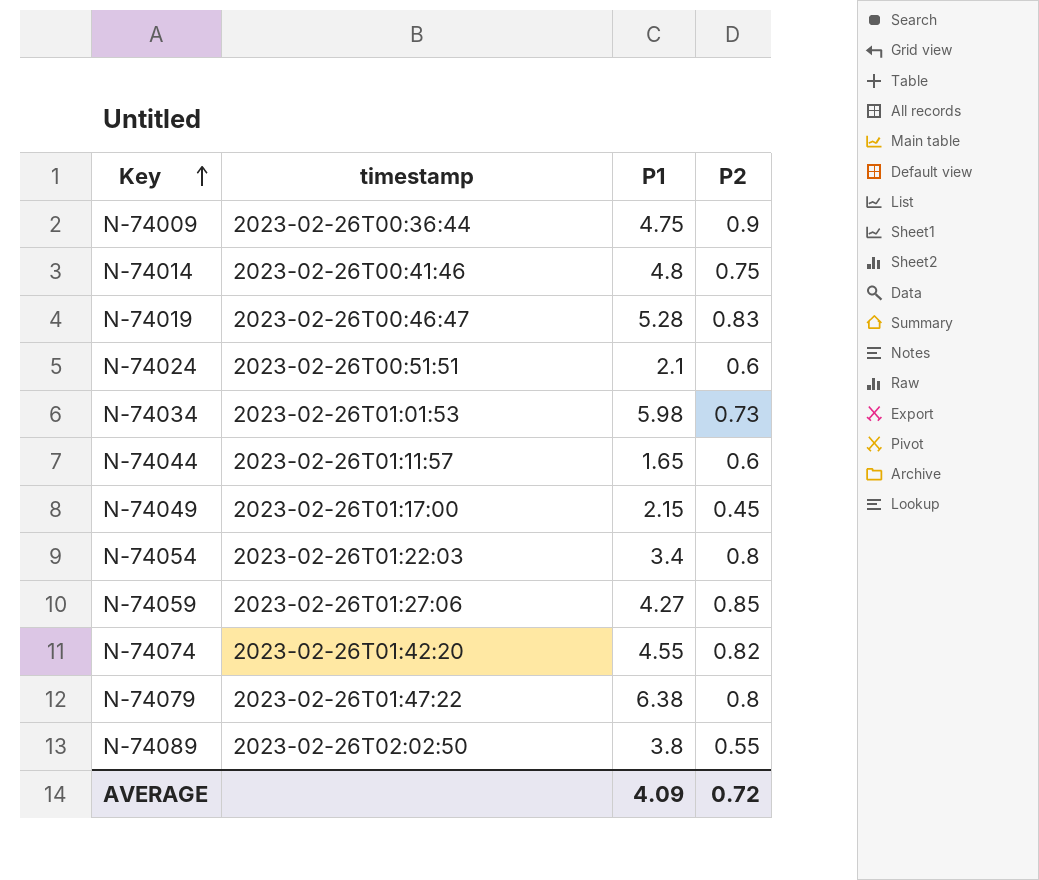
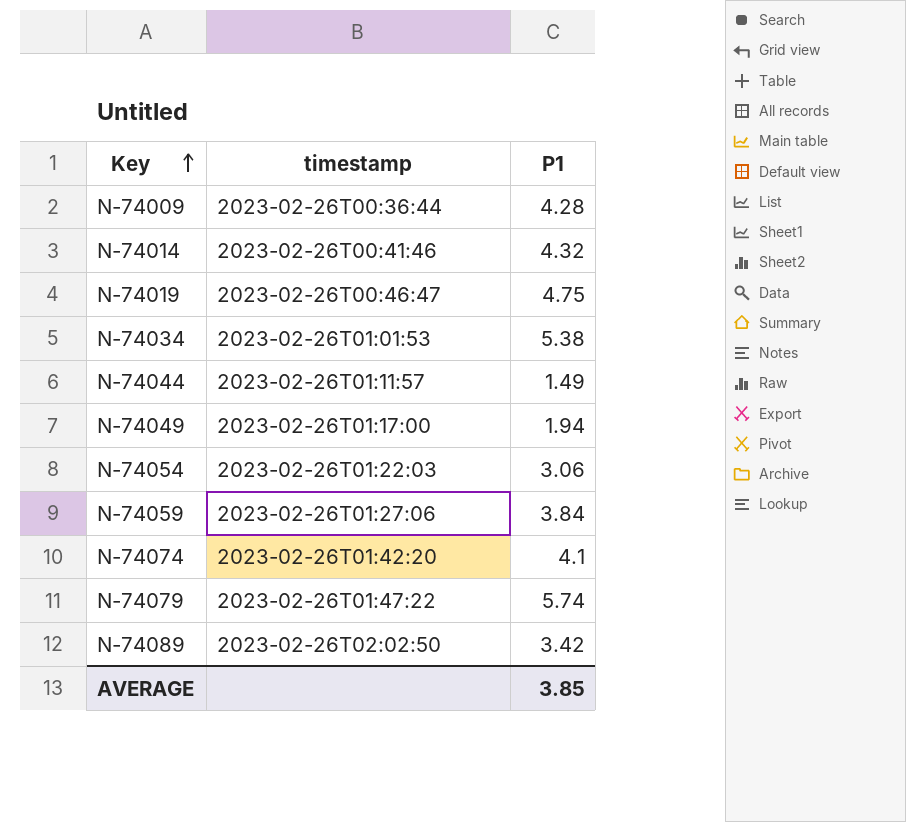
column P2 | position: 4 -> none
row N-74024: 2023-02-26T00:51:51 | 2.1 | 0.6 -> none
N-74009 | P1: 4.75 -> 4.28
N-74014 | P1: 4.8 -> 4.32
N-74019 | P1: 5.28 -> 4.75
N-74034 | P1: 5.98 -> 5.38
N-74044 | P1: 1.65 -> 1.49
N-74049 | P1: 2.15 -> 1.94
N-74054 | P1: 3.4 -> 3.06
N-74059 | P1: 4.27 -> 3.84
N-74074 | P1: 4.55 -> 4.1
N-74079 | P1: 6.38 -> 5.74
N-74089 | P1: 3.8 -> 3.42
AVERAGE | P1: 4.09 -> 3.85

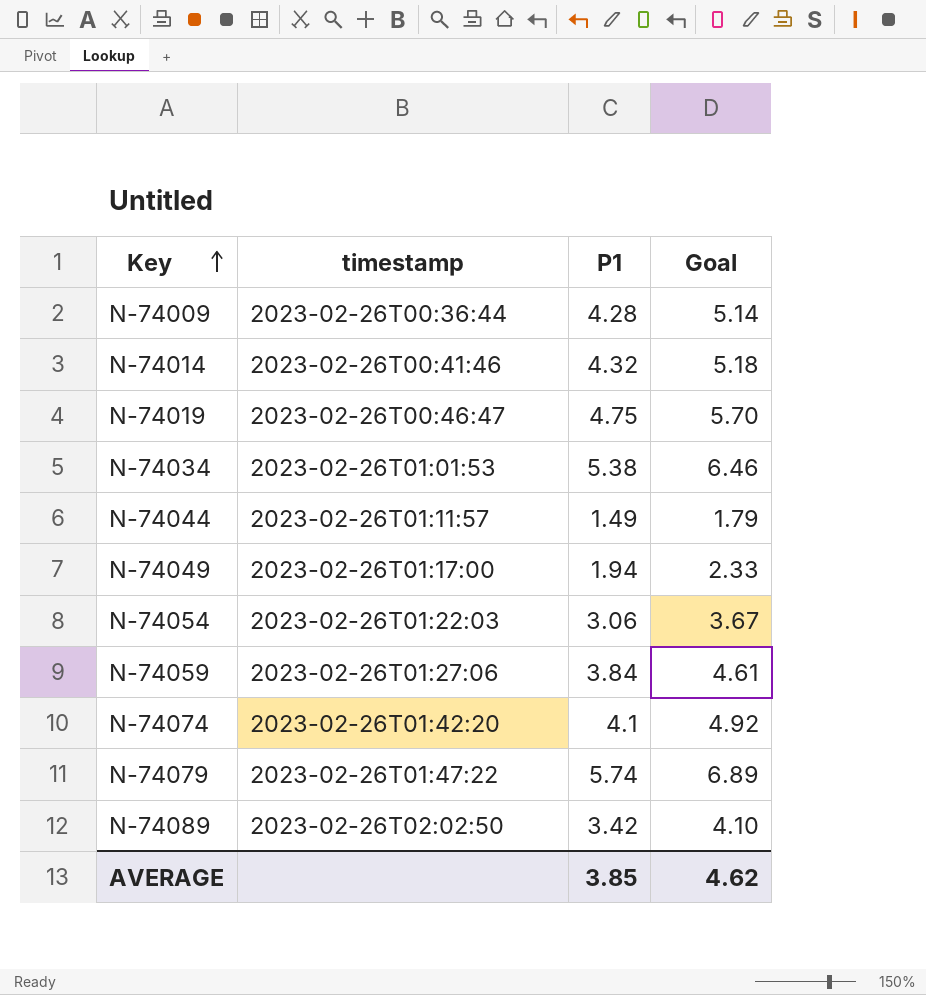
column Goal | formula: none -> [P1] * 1.2

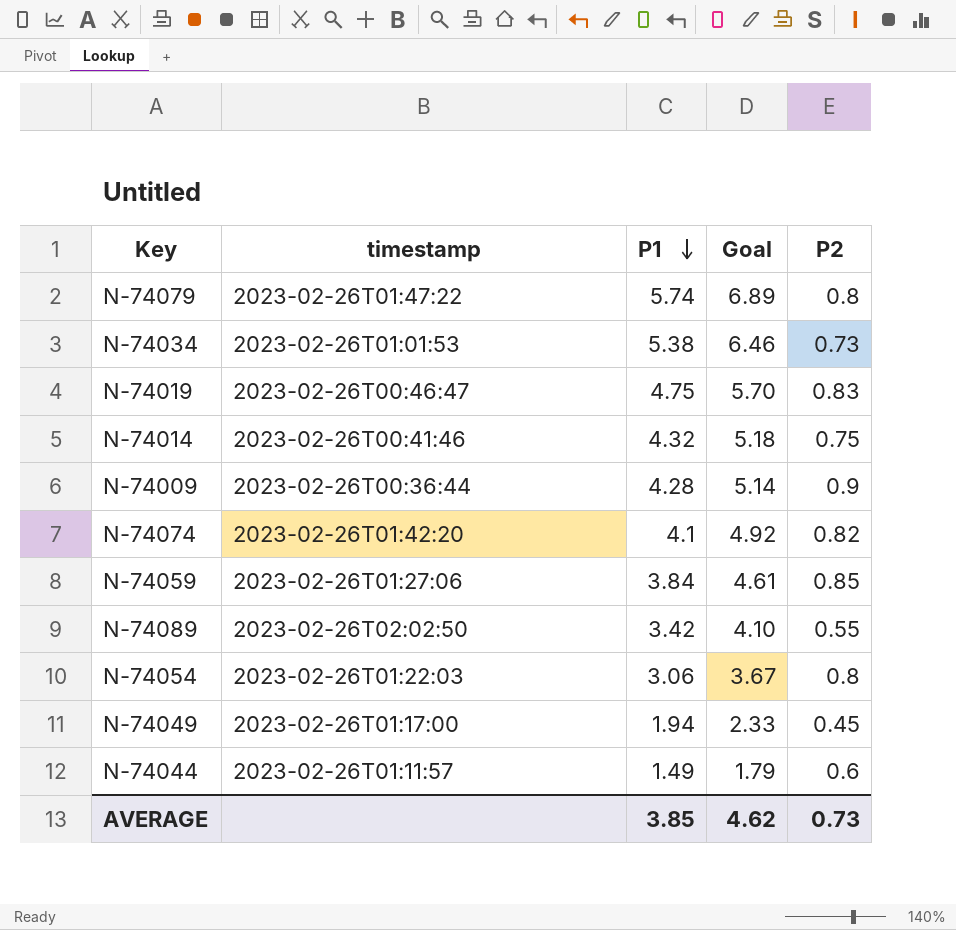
row order: Key ascending -> P1 descending
column P2 | position: none -> 5

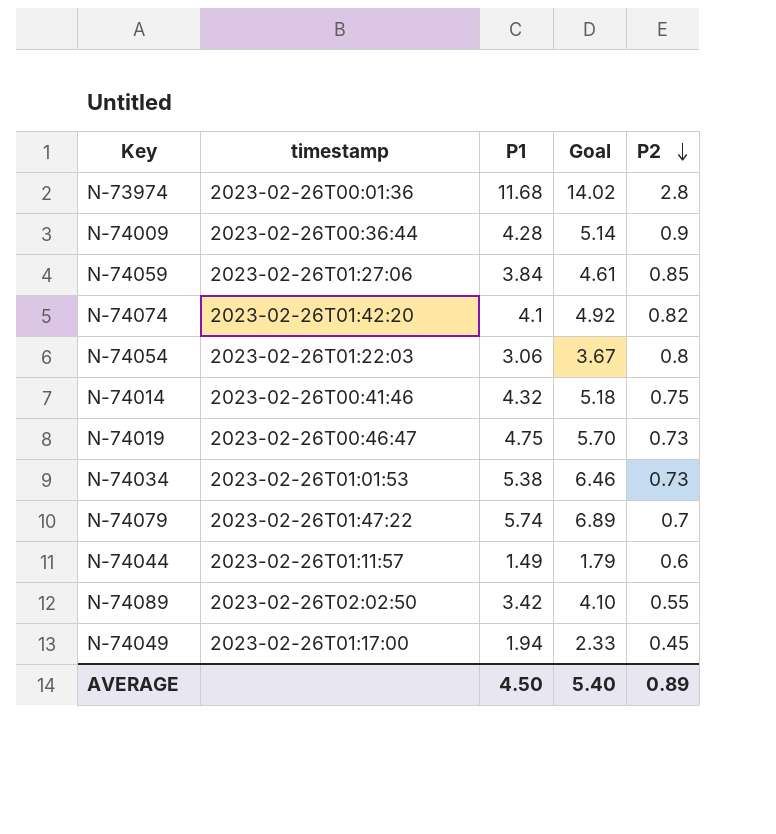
row order: P1 descending -> P2 descending
row N-73974: none -> 2023-02-26T00:01:36 | 11.68 | 14.02 | 2.8
N-74019 | P2: 0.83 -> 0.73
N-74079 | P2: 0.8 -> 0.7
AVERAGE | P1: 3.85 -> 4.50
AVERAGE | Goal: 4.62 -> 5.40
AVERAGE | P2: 0.73 -> 0.89

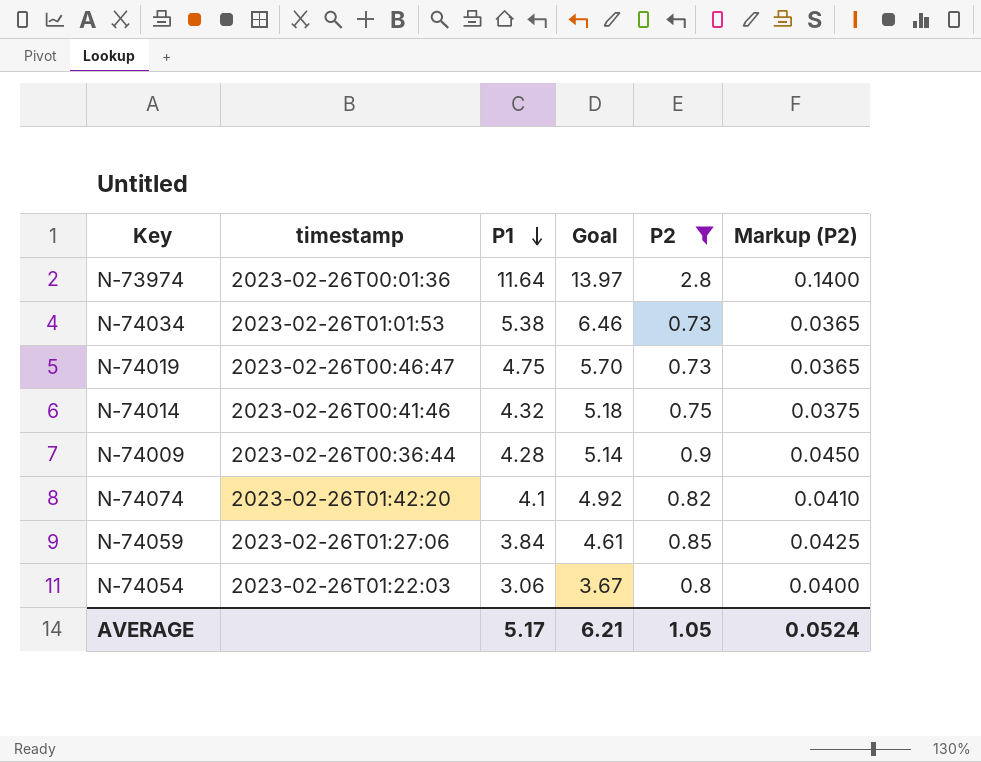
filter: none -> P2 >= 0.73
row order: P2 descending -> P1 descending
column Markup (P2) | formula: none -> [P2] * 0.05
N-73974 | P1: 11.68 -> 11.64
N-73974 | Goal: 14.02 -> 13.97
AVERAGE | P1: 4.50 -> 5.17
AVERAGE | Goal: 5.40 -> 6.21
AVERAGE | P2: 0.89 -> 1.05

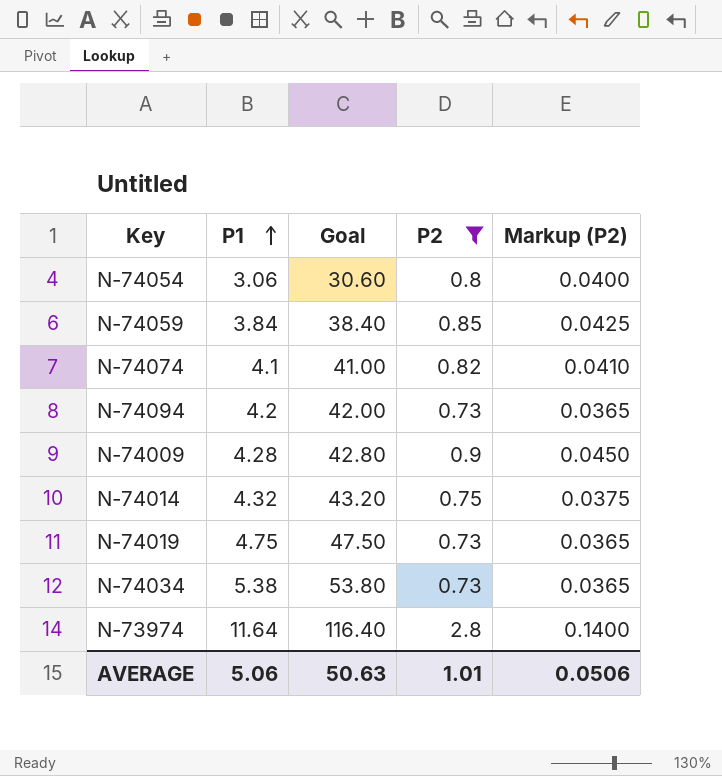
row order: P1 descending -> P1 ascending
column timestamp | position: 2 -> none
column Goal | formula: [P1] * 1.2 -> [P1] * 10
row N-74094: none -> 4.2 | 42.00 | 0.73 | 0.0365
AVERAGE | P1: 5.17 -> 5.06
AVERAGE | Goal: 6.21 -> 50.63
AVERAGE | P2: 1.05 -> 1.01
AVERAGE | Markup (P2): 0.0524 -> 0.0506

